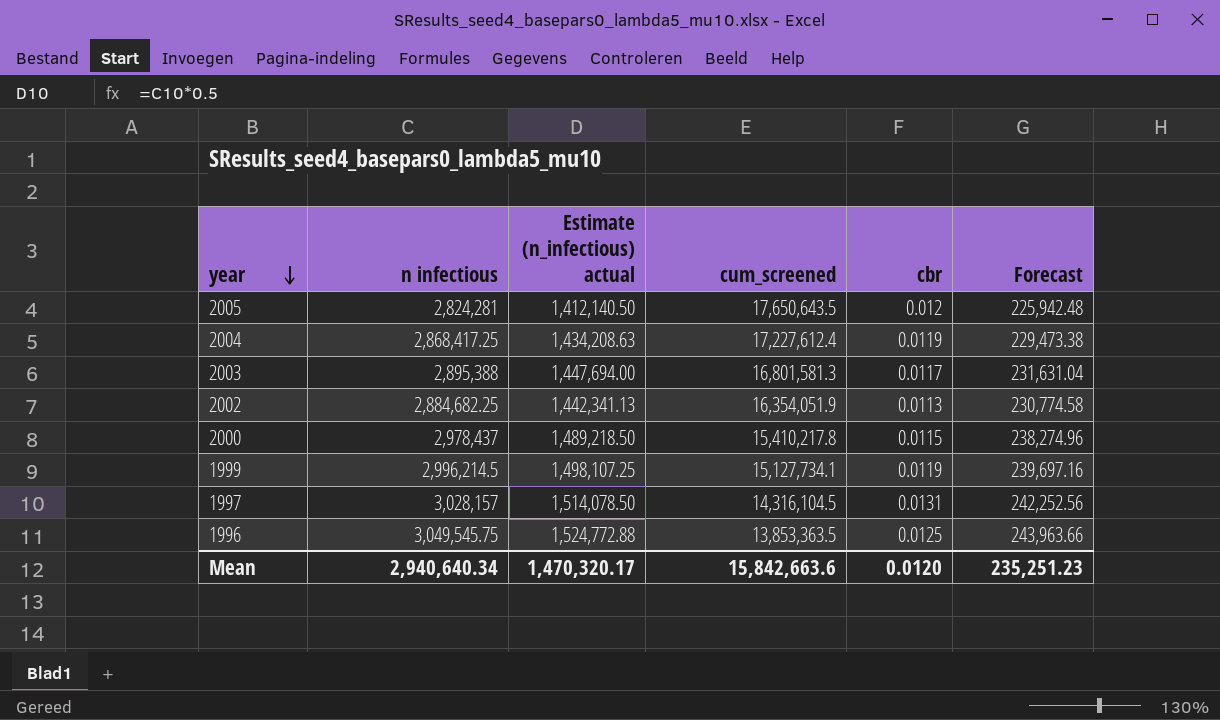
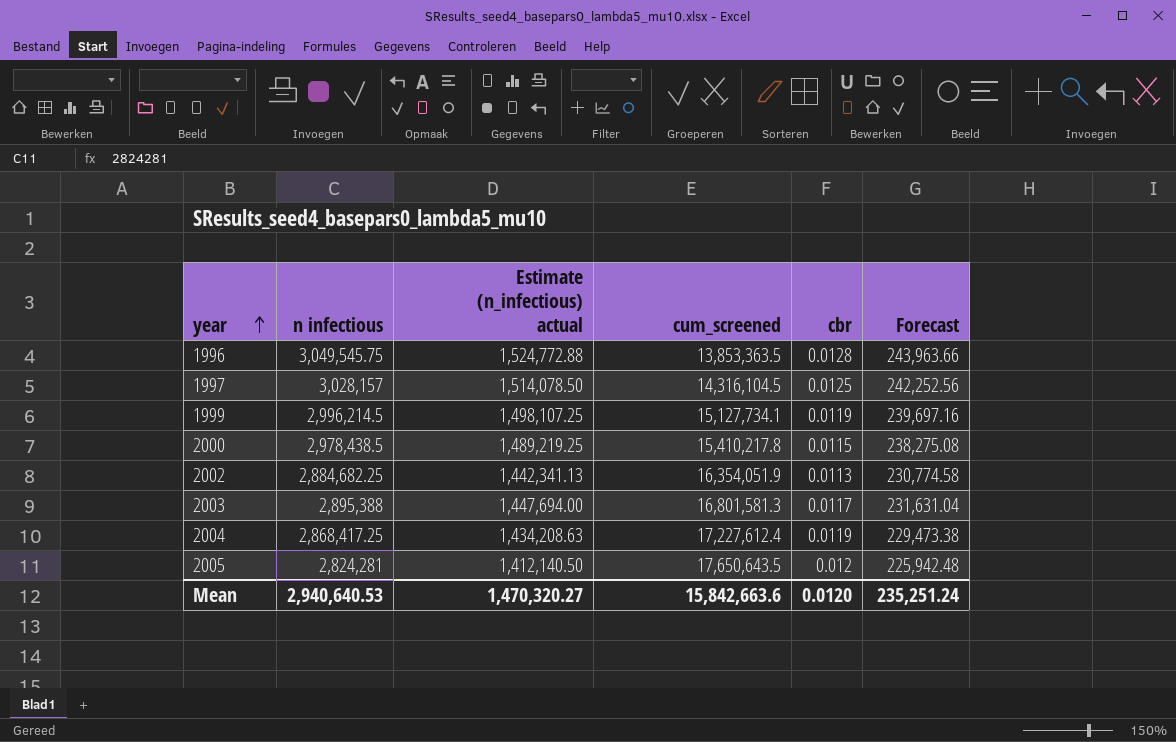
row order: year descending -> year ascending
1996 | cbr: 0.0125 -> 0.0128
1997 | cbr: 0.0131 -> 0.0125
2000 | n infectious: 2,978,437 -> 2,978,438.5
2000 | Estimate (n_infectious) actual: 1,489,218.50 -> 1,489,219.25
2000 | Forecast: 238,274.96 -> 238,275.08
Mean | n infectious: 2,940,640.34 -> 2,940,640.53
Mean | Estimate (n_infectious) actual: 1,470,320.17 -> 1,470,320.27
Mean | Forecast: 235,251.23 -> 235,251.24

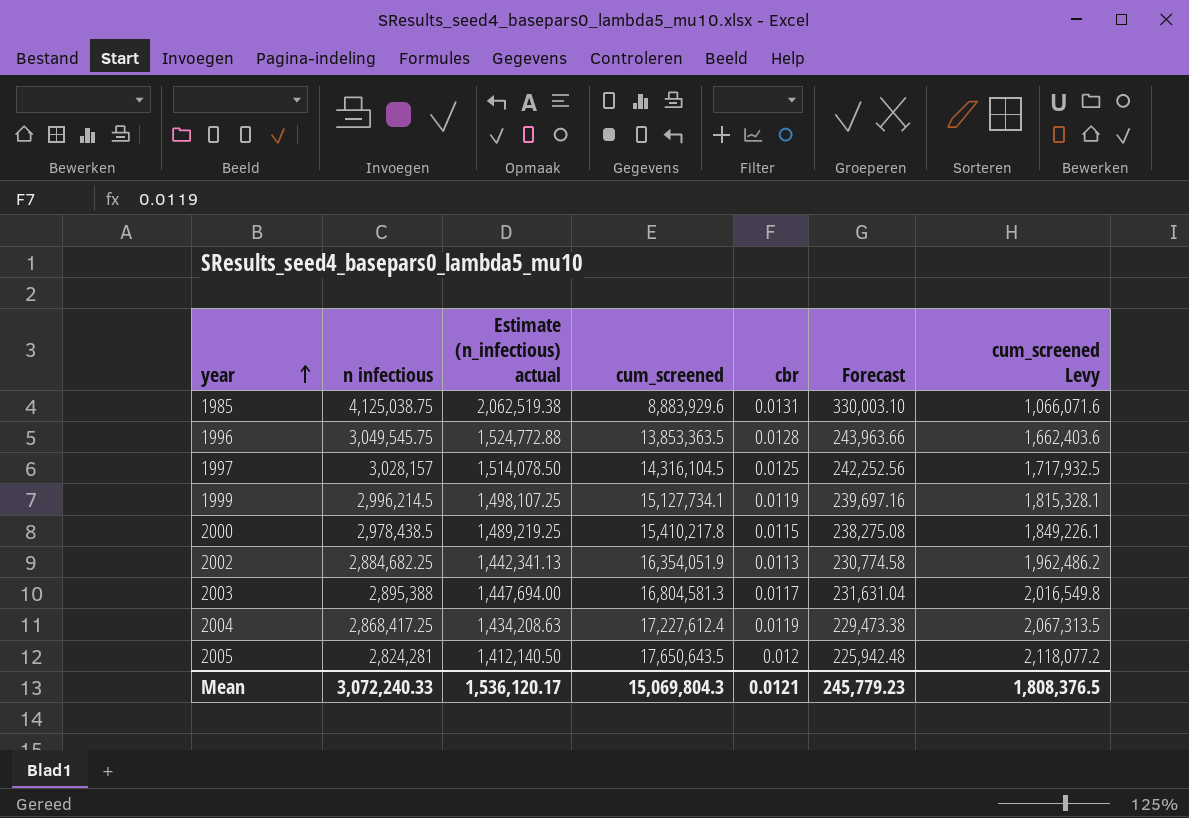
column cum_screened Levy | formula: none -> [cum_screened] * 0.12
row 1985: none -> 4,125,038.75 | 2,062,519.38 | 8,883,929.6 | 0.0131 | 330,003.10 | 1,066,071.6
2003 | cum_screened: 16,801,581.3 -> 16,804,581.3
Mean | n infectious: 2,940,640.53 -> 3,072,240.33
Mean | Estimate (n_infectious) actual: 1,470,320.27 -> 1,536,120.17
Mean | cum_screened: 15,842,663.6 -> 15,069,804.3
Mean | cbr: 0.0120 -> 0.0121
Mean | Forecast: 235,251.24 -> 245,779.23

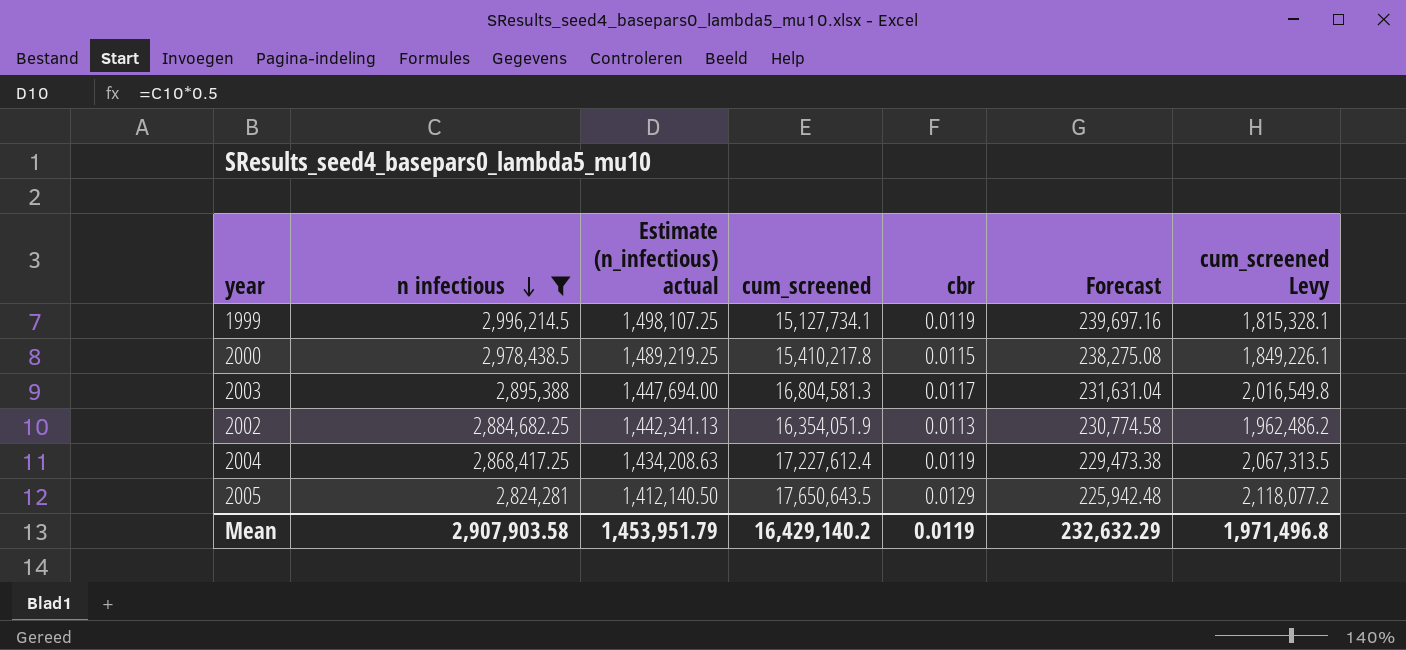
filter: none -> n infectious <= 2,996,214.5
row order: year ascending -> n infectious descending
2005 | cbr: 0.012 -> 0.0129
Mean | n infectious: 3,072,240.33 -> 2,907,903.58
Mean | Estimate (n_infectious) actual: 1,536,120.17 -> 1,453,951.79
Mean | cum_screened: 15,069,804.3 -> 16,429,140.2
Mean | cbr: 0.0121 -> 0.0119
Mean | Forecast: 245,779.23 -> 232,632.29
Mean | cum_screened Levy: 1,808,376.5 -> 1,971,496.8

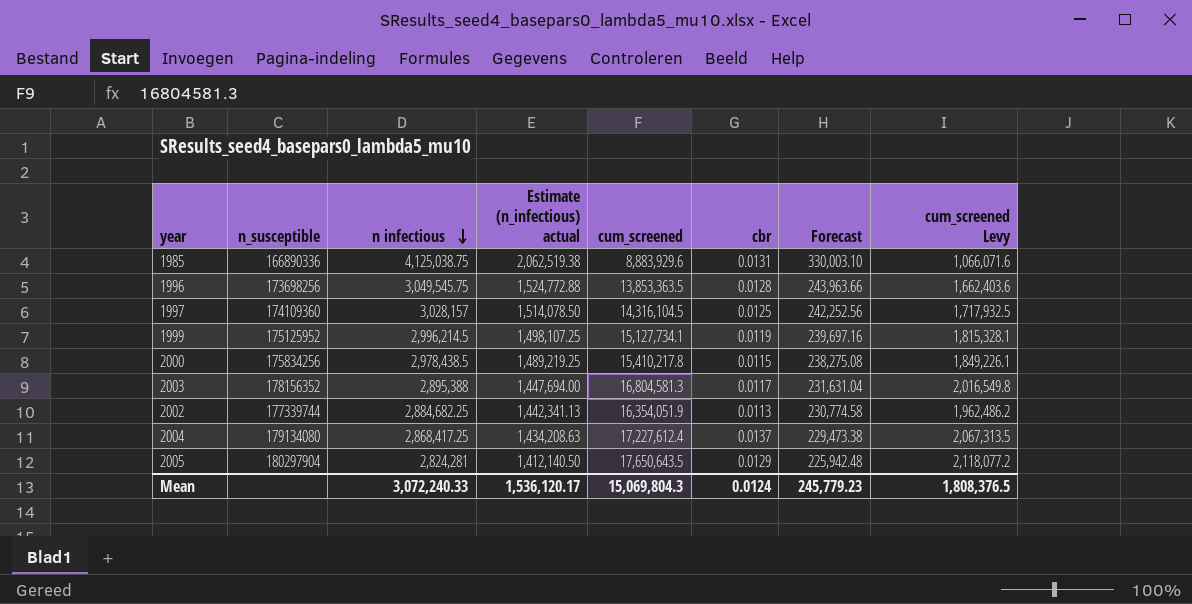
filter: n infectious <= 2,996,214.5 -> none
column n_susceptible | position: none -> 2
2004 | cbr: 0.0119 -> 0.0137
Mean | n infectious: 2,907,903.58 -> 3,072,240.33
Mean | Estimate (n_infectious) actual: 1,453,951.79 -> 1,536,120.17
Mean | cum_screened: 16,429,140.2 -> 15,069,804.3
Mean | cbr: 0.0119 -> 0.0124
Mean | Forecast: 232,632.29 -> 245,779.23
Mean | cum_screened Levy: 1,971,496.8 -> 1,808,376.5

